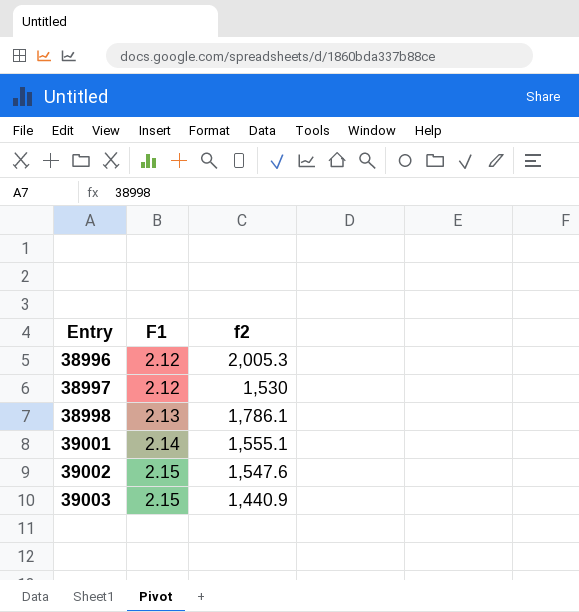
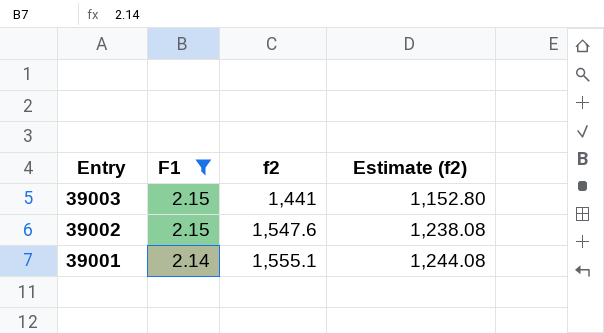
filter: none -> F1 >= 2.14
row order: Entry ascending -> Entry descending
column Estimate (f2) | formula: none -> [f2] * 0.8
39003 | f2: 1,440.9 -> 1,441

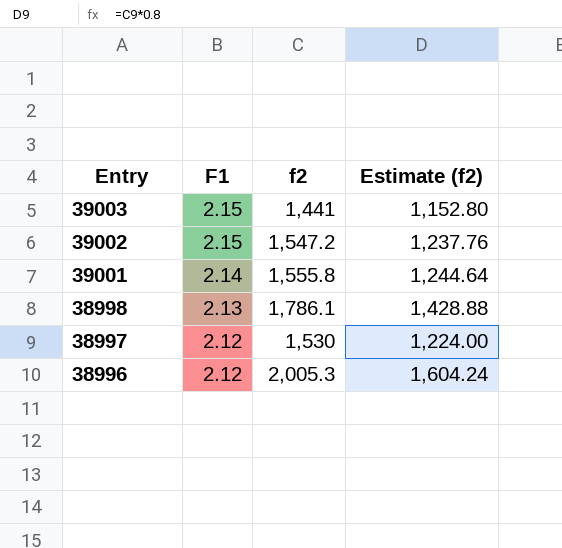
filter: F1 >= 2.14 -> none
39002 | f2: 1,547.6 -> 1,547.2
39002 | Estimate (f2): 1,238.08 -> 1,237.76
39001 | f2: 1,555.1 -> 1,555.8
39001 | Estimate (f2): 1,244.08 -> 1,244.64

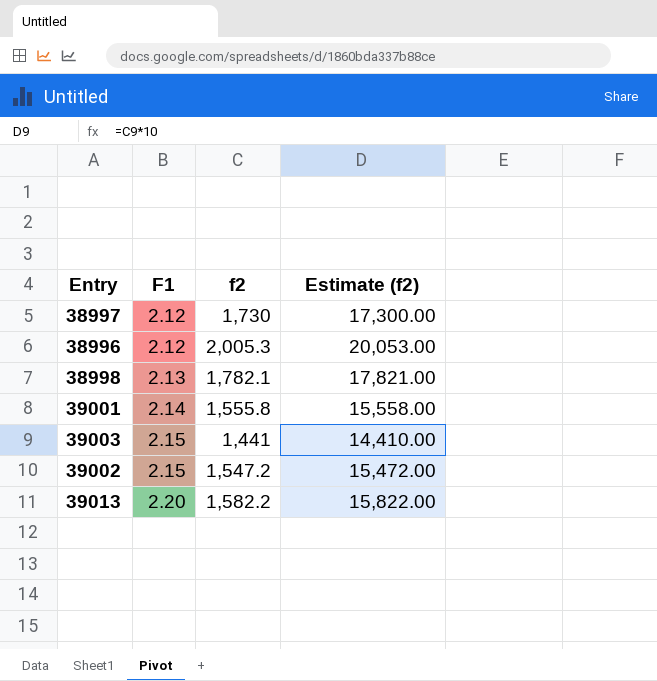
row order: Entry descending -> F1 ascending
column Estimate (f2) | formula: [f2] * 0.8 -> [f2] * 10
38997 | f2: 1,530 -> 1,730
38998 | f2: 1,786.1 -> 1,782.1
row 39013: none -> 2.20 | 1,582.2 | 15,822.00

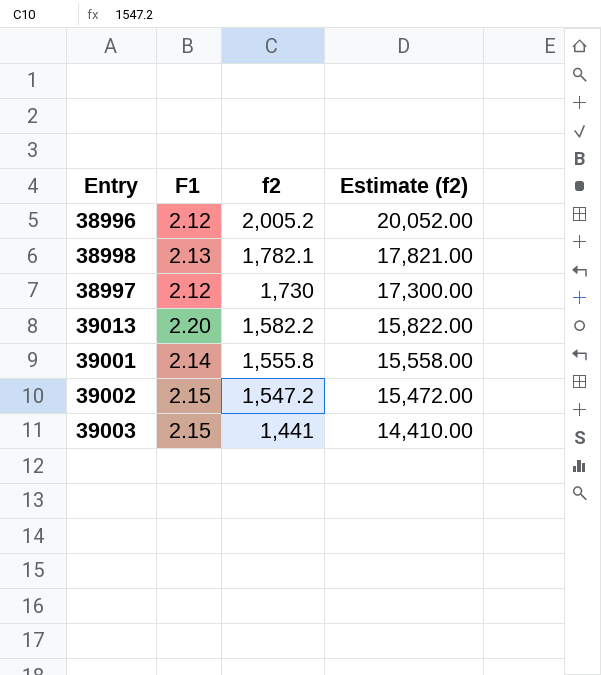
row order: F1 ascending -> f2 descending
38996 | f2: 2,005.3 -> 2,005.2
38996 | Estimate (f2): 20,053.00 -> 20,052.00

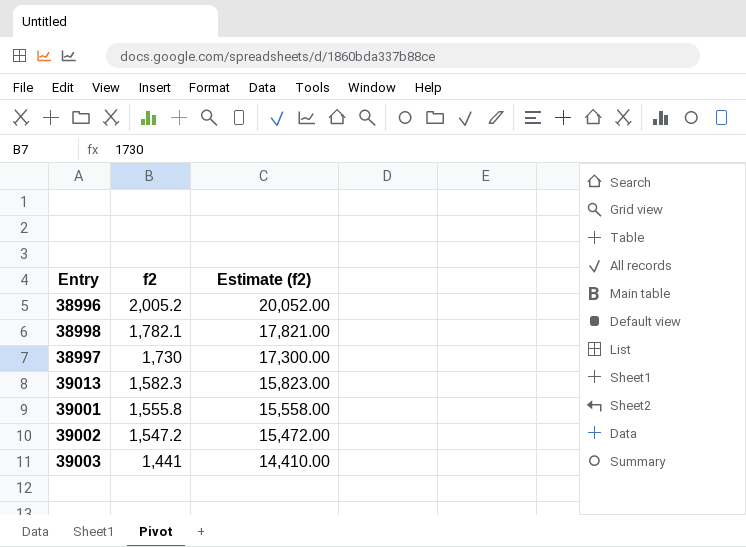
column F1 | position: 2 -> none
39013 | f2: 1,582.2 -> 1,582.3
39013 | Estimate (f2): 15,822.00 -> 15,823.00

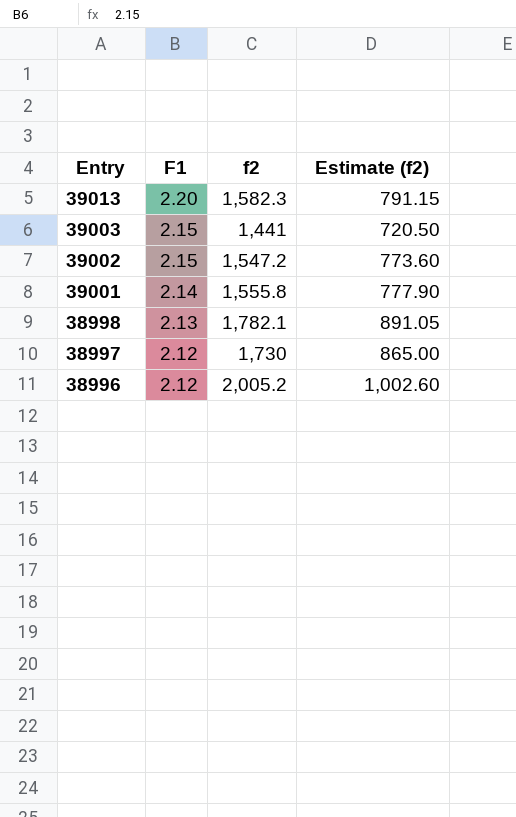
row order: f2 descending -> Entry descending
column F1 | position: none -> 2
column Estimate (f2) | formula: [f2] * 10 -> [f2] * 0.5

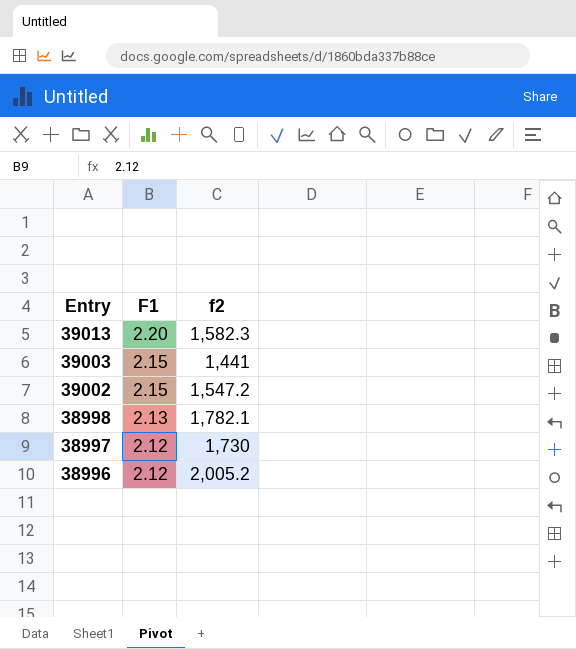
column Estimate (f2) | formula: [f2] * 0.5 -> none
row 39001: 2.14 | 1,555.8 | 777.90 -> none

